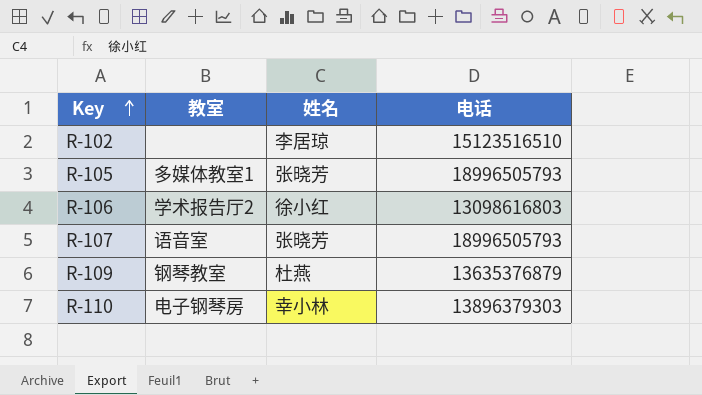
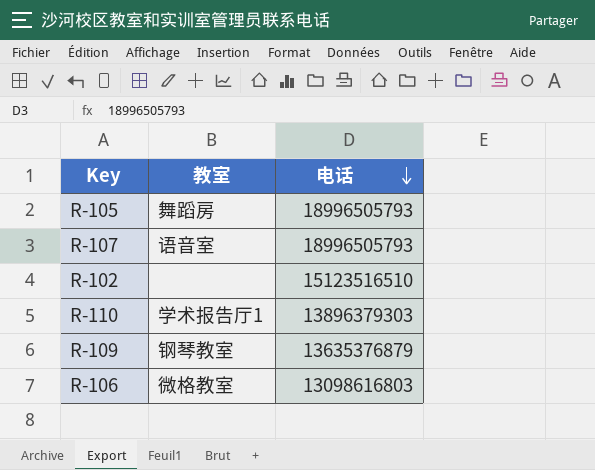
row order: Key ascending -> 电话 descending
column 姓名 | position: 3 -> none
R-105 | 教室: 多媒体教室1 -> 舞蹈房
R-110 | 教室: 电子钢琴房 -> 学术报告厅1
R-106 | 教室: 学术报告厅2 -> 微格教室

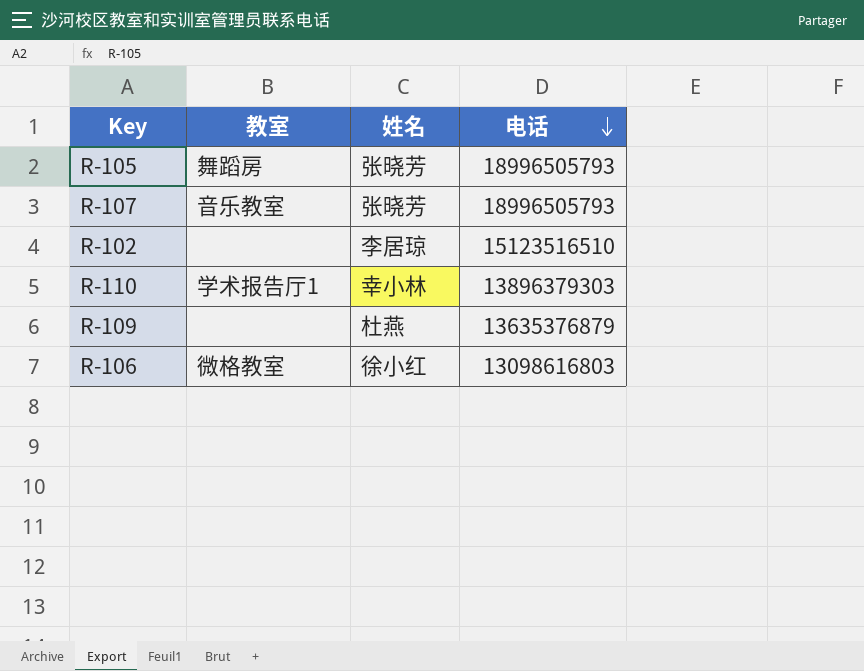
column 姓名 | position: none -> 3
R-107 | 教室: 语音室 -> 音乐教室
R-109 | 教室: 钢琴教室 -> none

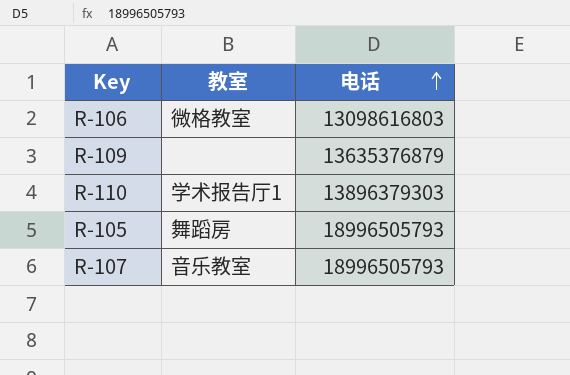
row order: 电话 descending -> 电话 ascending
column 姓名 | position: 3 -> none
row R-102: none | 李居琼 | 15123516510 -> none

